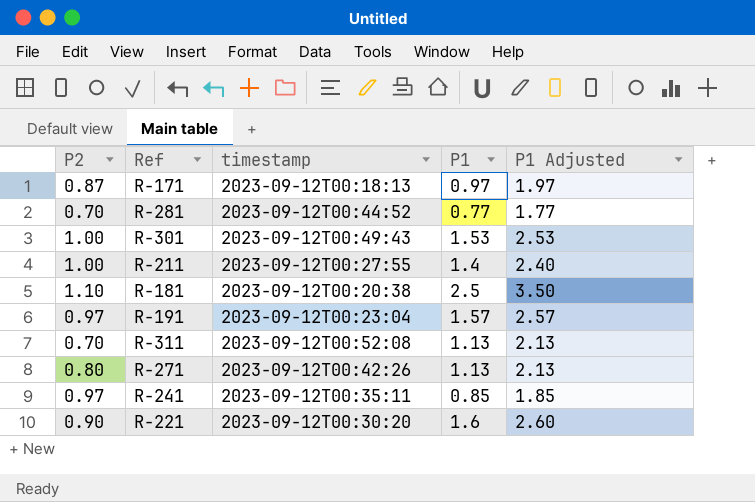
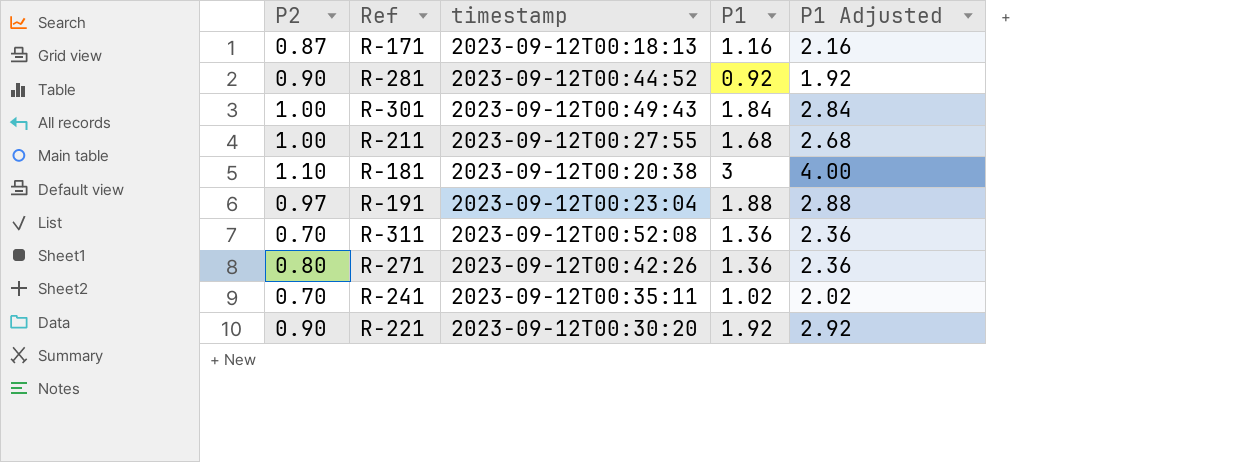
R-171 | P1: 0.97 -> 1.16
R-171 | P1 Adjusted: 1.97 -> 2.16
R-281 | P2: 0.70 -> 0.90
R-281 | P1: 0.77 -> 0.92
R-281 | P1 Adjusted: 1.77 -> 1.92
R-301 | P1: 1.53 -> 1.84
R-301 | P1 Adjusted: 2.53 -> 2.84
R-211 | P1: 1.4 -> 1.68
R-211 | P1 Adjusted: 2.40 -> 2.68
R-181 | P1: 2.5 -> 3
R-181 | P1 Adjusted: 3.50 -> 4.00
R-191 | P1: 1.57 -> 1.88
R-191 | P1 Adjusted: 2.57 -> 2.88
R-311 | P1: 1.13 -> 1.36
R-311 | P1 Adjusted: 2.13 -> 2.36
R-271 | P1: 1.13 -> 1.36
R-271 | P1 Adjusted: 2.13 -> 2.36
R-241 | P2: 0.97 -> 0.70
R-241 | P1: 0.85 -> 1.02
R-241 | P1 Adjusted: 1.85 -> 2.02
R-221 | P1: 1.6 -> 1.92
R-221 | P1 Adjusted: 2.60 -> 2.92

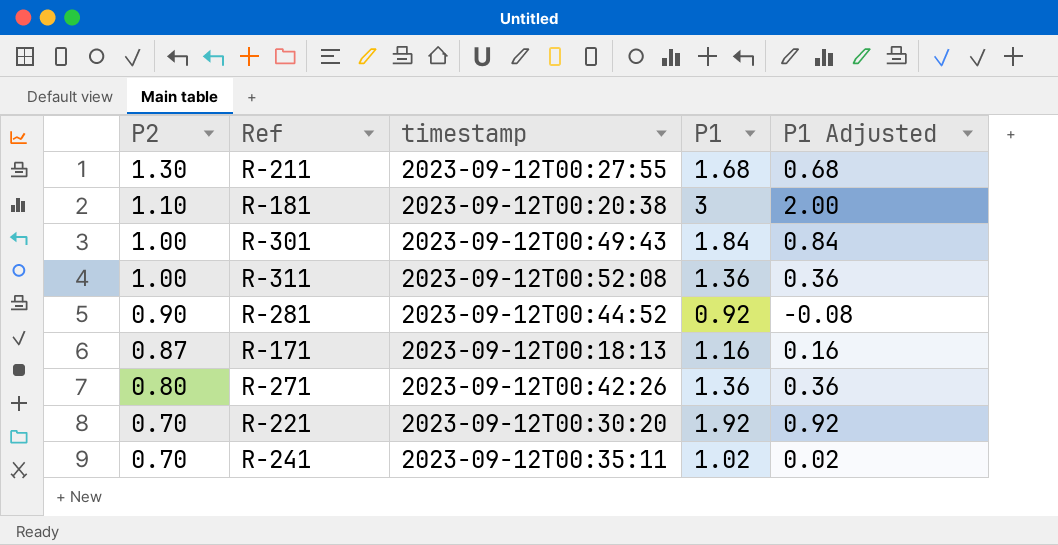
row order: none -> P2 descending
column P1 Adjusted | formula: [P1] + 1 -> [P1] - 1
row R-191: 0.97 | 2023-09-12T00:23:04 | 1.88 | 2.88 -> none
R-211 | P2: 1.00 -> 1.30
R-311 | P2: 0.70 -> 1.00
R-221 | P2: 0.90 -> 0.70

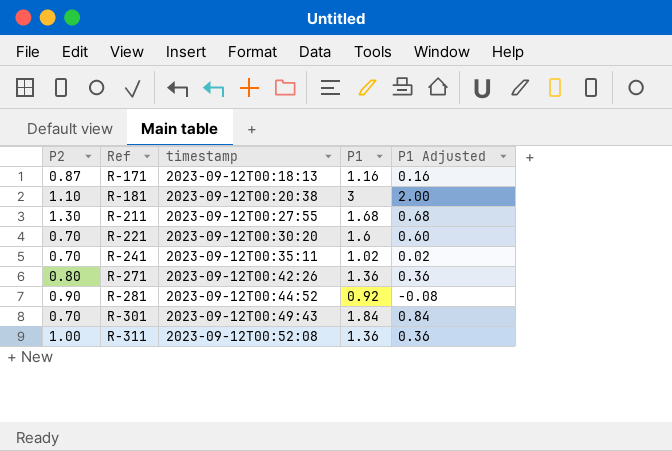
row order: P2 descending -> Ref ascending
R-221 | P1: 1.92 -> 1.6
R-221 | P1 Adjusted: 0.92 -> 0.60
R-301 | P2: 1.00 -> 0.70

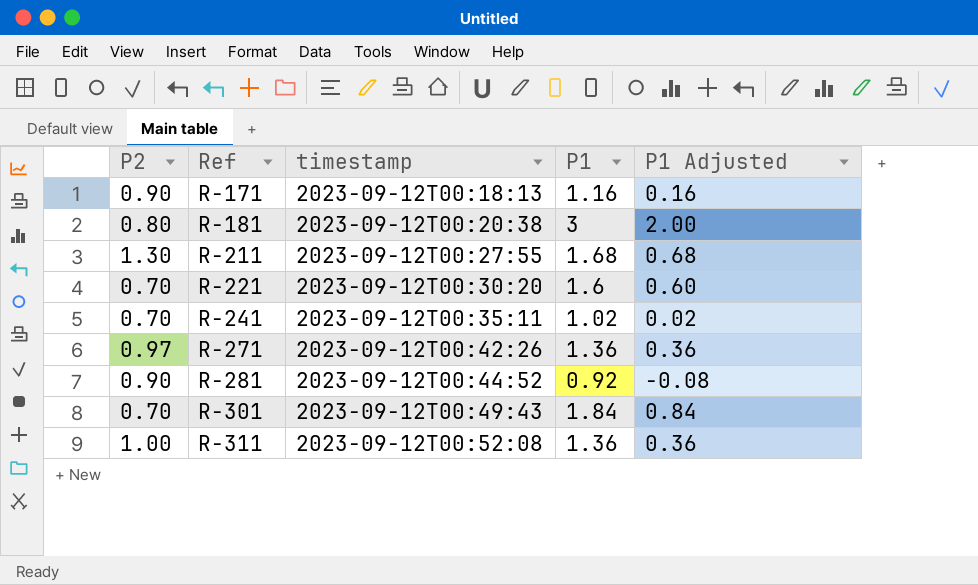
R-171 | P2: 0.87 -> 0.90
R-181 | P2: 1.10 -> 0.80
R-271 | P2: 0.80 -> 0.97

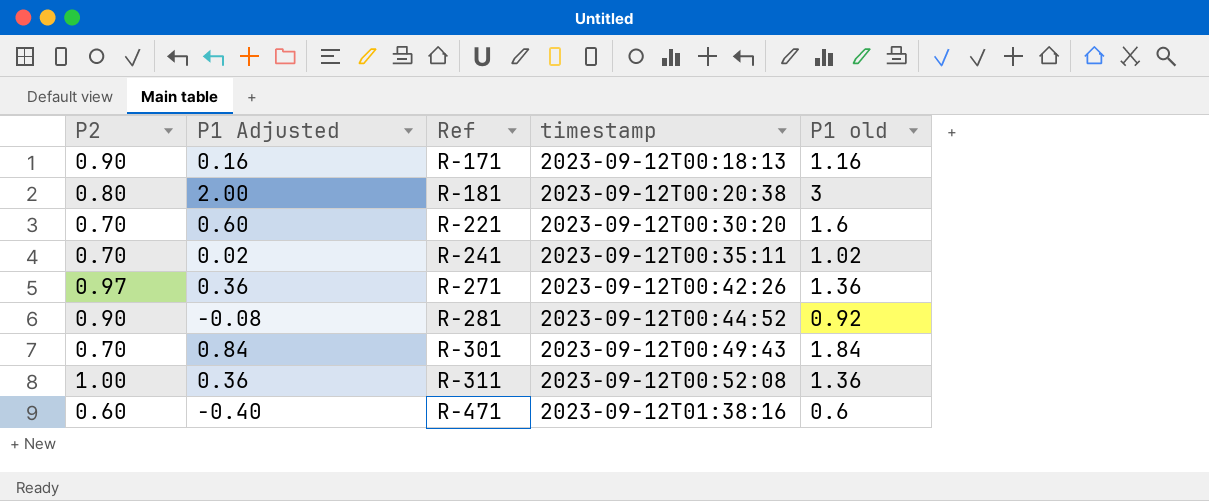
column P1 Adjusted | position: 5 -> 2
column name: P1 -> P1 old
row R-211: 1.30 | 2023-09-12T00:27:55 | 1.68 | 0.68 -> none
row R-471: none -> 0.60 | -0.40 | 2023-09-12T01:38:16 | 0.6

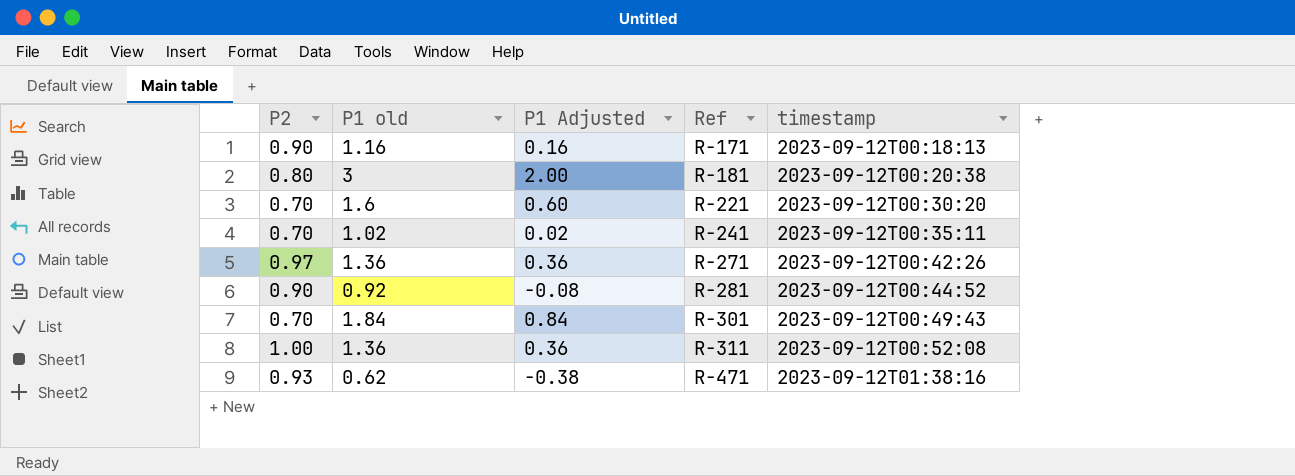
column P1 old | position: 5 -> 2
R-471 | P2: 0.60 -> 0.93
R-471 | P1 old: 0.6 -> 0.62
R-471 | P1 Adjusted: -0.40 -> -0.38

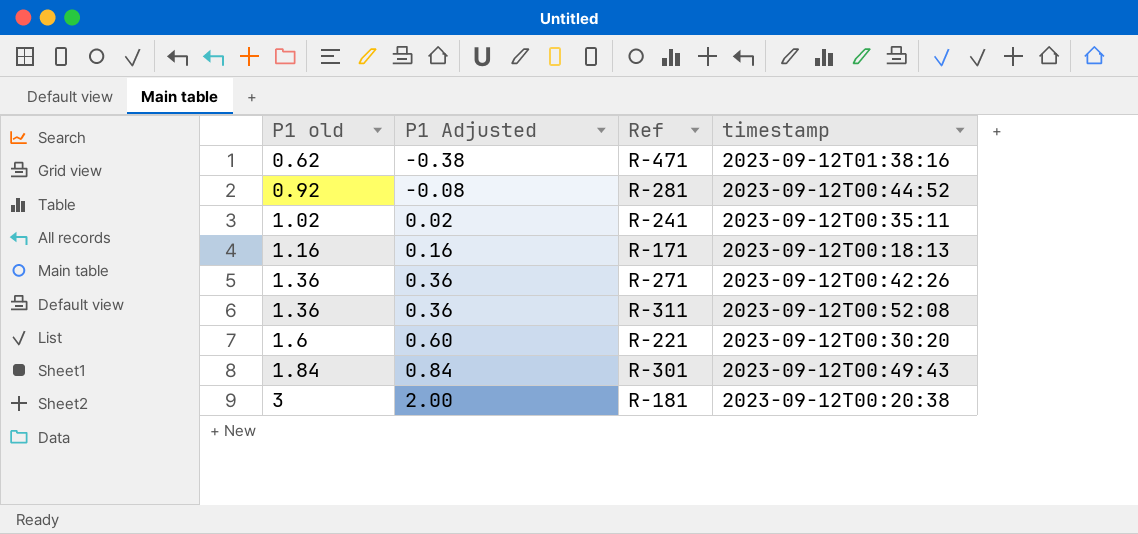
row order: Ref ascending -> P1 old ascending
column P2 | position: 1 -> none

